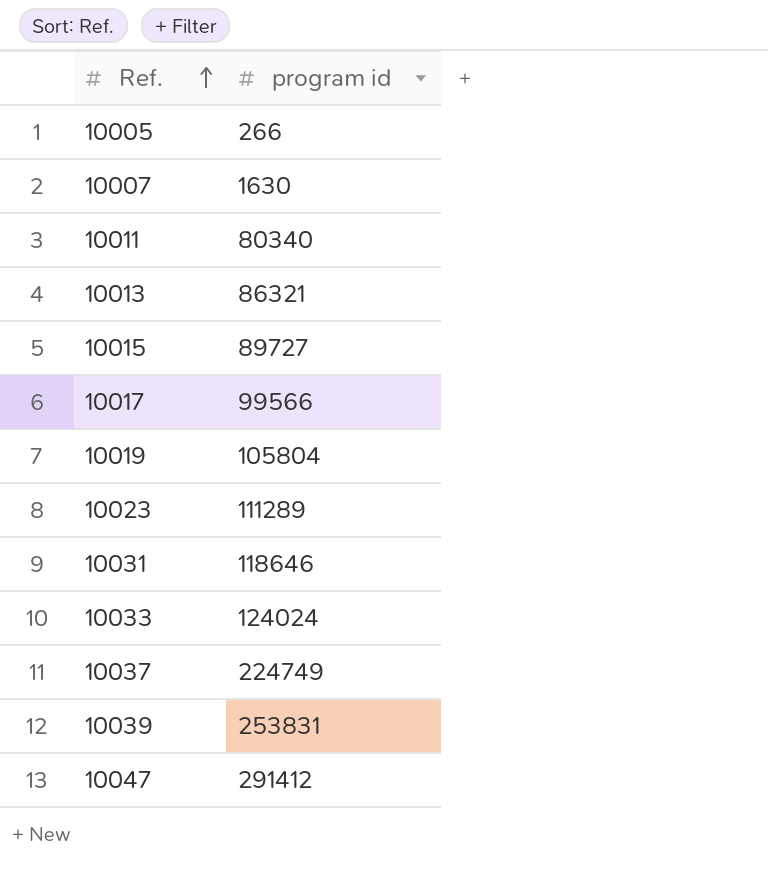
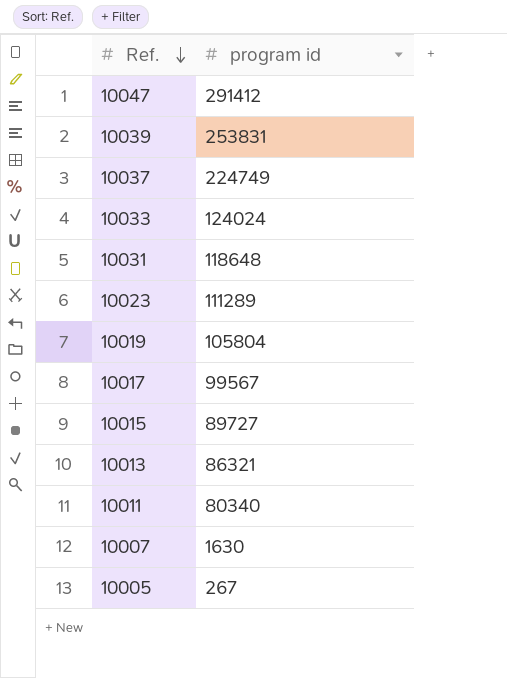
row order: Ref. ascending -> Ref. descending
10031 | program id: 118646 -> 118648
10017 | program id: 99566 -> 99567
10005 | program id: 266 -> 267

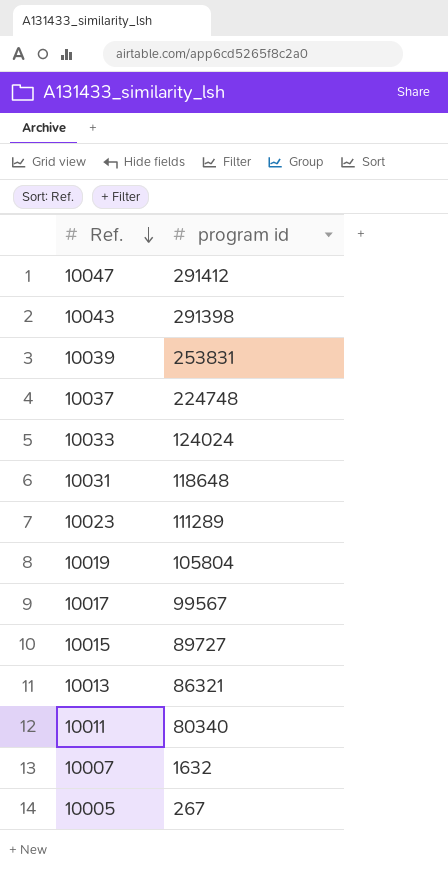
row 10043: none -> 291398
10037 | program id: 224749 -> 224748
10007 | program id: 1630 -> 1632

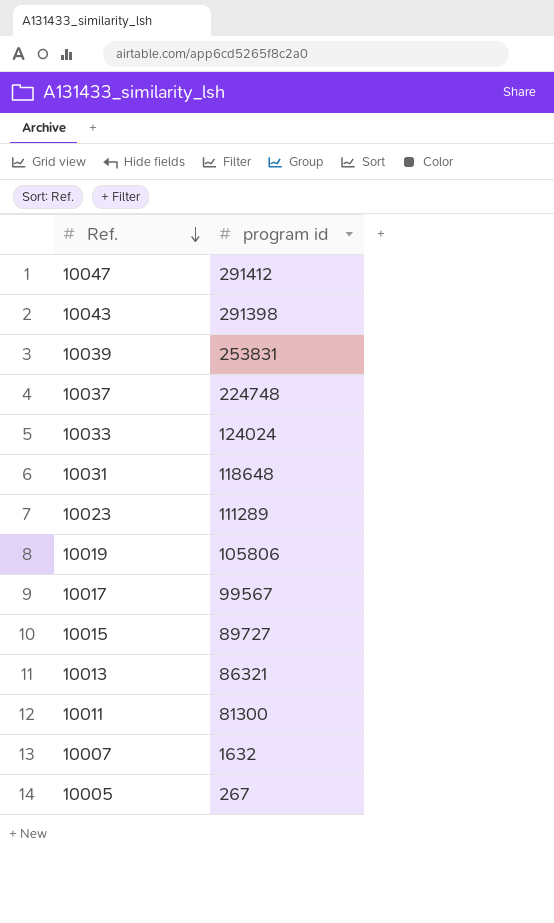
10019 | program id: 105804 -> 105806
10011 | program id: 80340 -> 81300

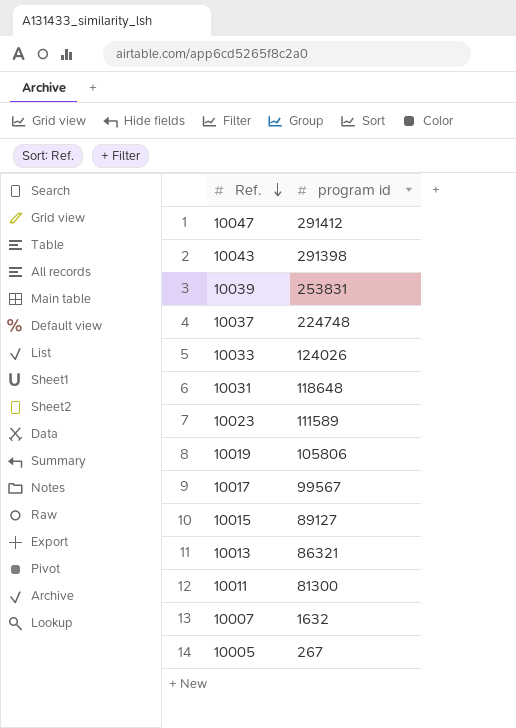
10033 | program id: 124024 -> 124026
10023 | program id: 111289 -> 111589
10015 | program id: 89727 -> 89127

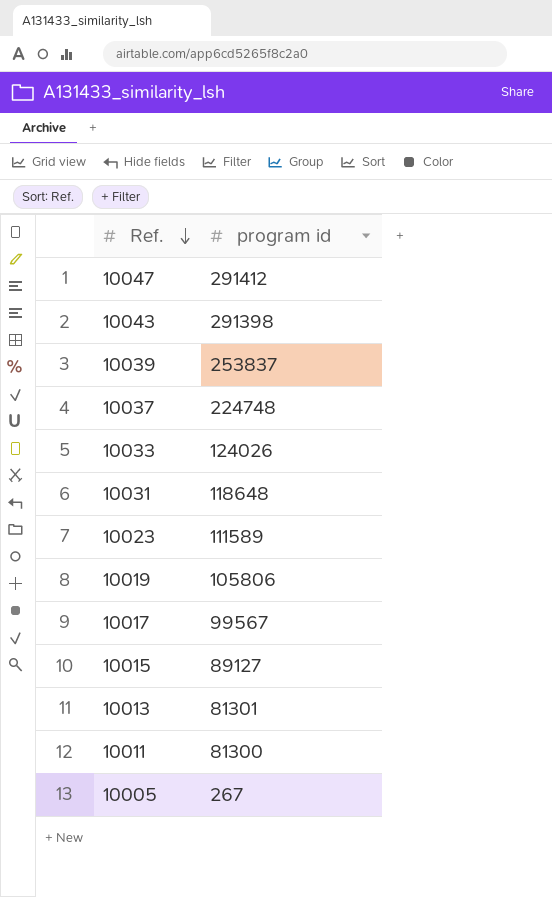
row 10007: 1632 -> none
10039 | program id: 253831 -> 253837
10013 | program id: 86321 -> 81301

